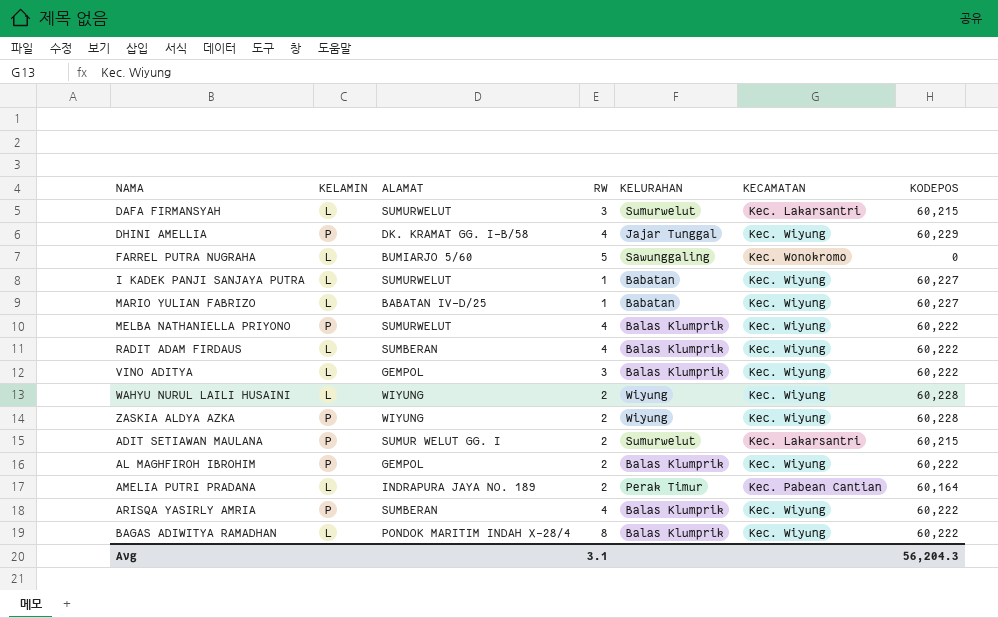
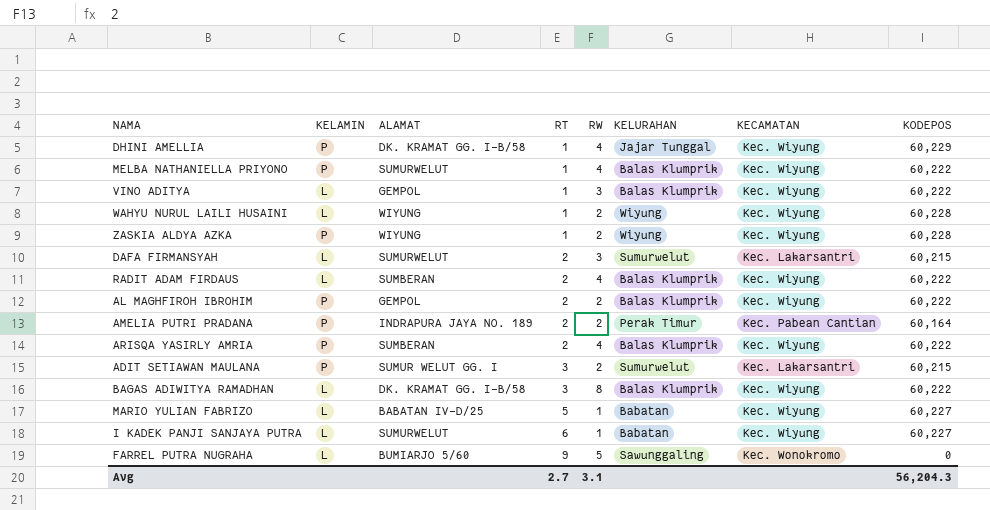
row order: none -> RT ascending
column RT | position: none -> 4
AMELIA PUTRI PRADANA | KELAMIN: L -> P
BAGAS ADIWITYA RAMADHAN | ALAMAT: PONDOK MARITIM INDAH X-28/4 -> DK. KRAMAT GG. I-B/58

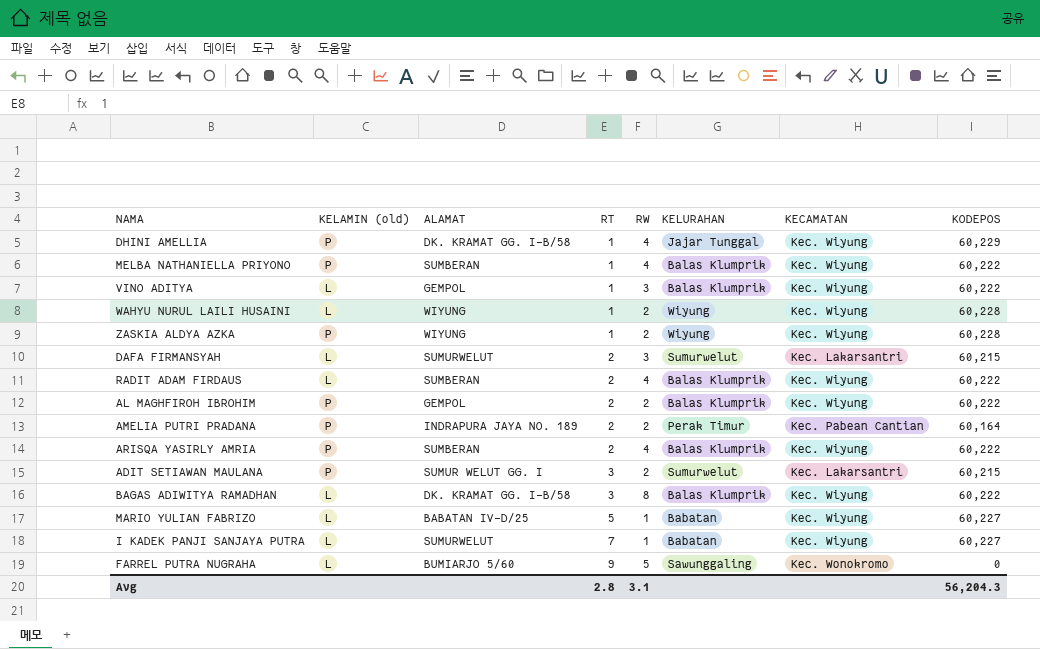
column name: KELAMIN -> KELAMIN (old)
MELBA NATHANIELLA PRIYONO | ALAMAT: SUMURWELUT -> SUMBERAN
I KADEK PANJI SANJAYA PUTRA | RT: 6 -> 7
Avg | RT: 2.7 -> 2.8

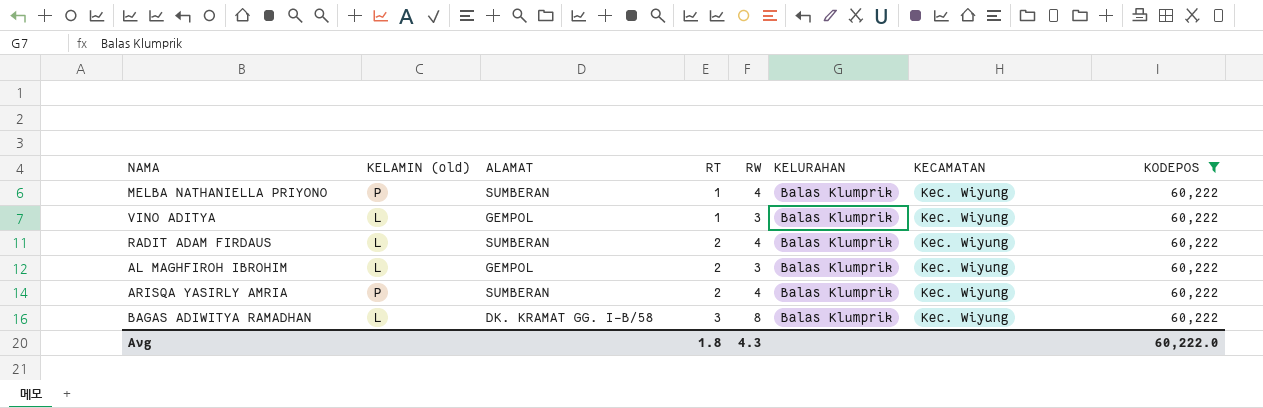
filter: none -> KODEPOS = 60,222
AL MAGHFIROH IBROHIM | KELAMIN (old): P -> L
AL MAGHFIROH IBROHIM | RW: 2 -> 3
Avg | RT: 2.8 -> 1.8
Avg | RW: 3.1 -> 4.3
Avg | KODEPOS: 56,204.3 -> 60,222.0

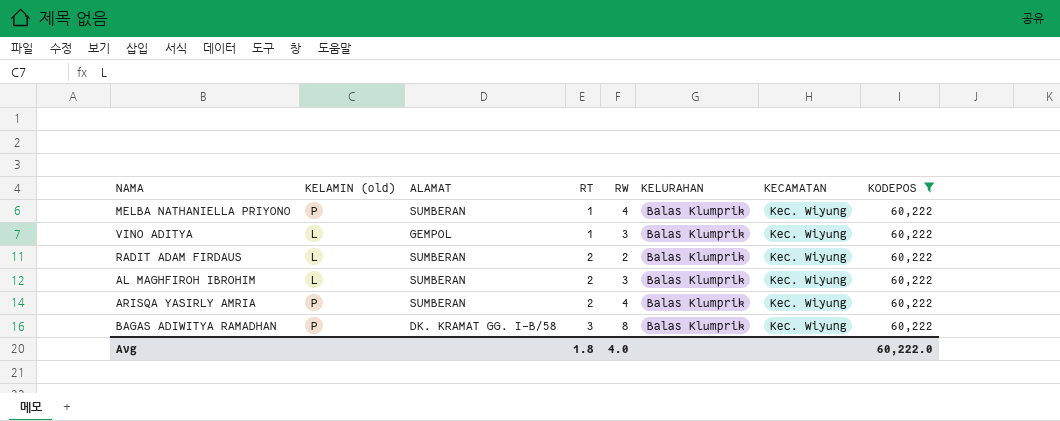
RADIT ADAM FIRDAUS | RW: 4 -> 2
AL MAGHFIROH IBROHIM | ALAMAT: GEMPOL -> SUMBERAN
BAGAS ADIWITYA RAMADHAN | KELAMIN (old): L -> P
Avg | RW: 4.3 -> 4.0

